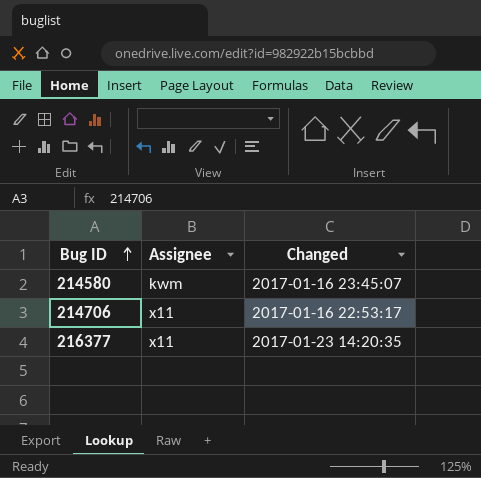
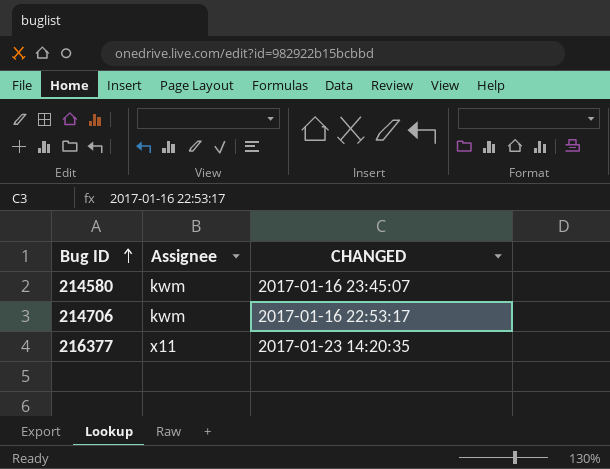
column name: Changed -> CHANGED
214706 | Assignee: x11 -> kwm

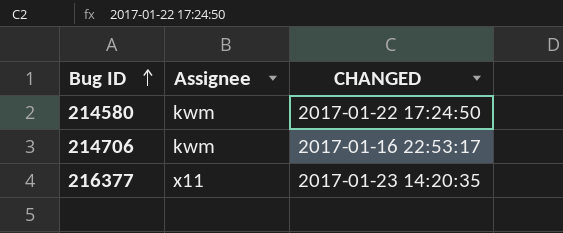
214580 | CHANGED: 2017-01-16 23:45:07 -> 2017-01-22 17:24:50

